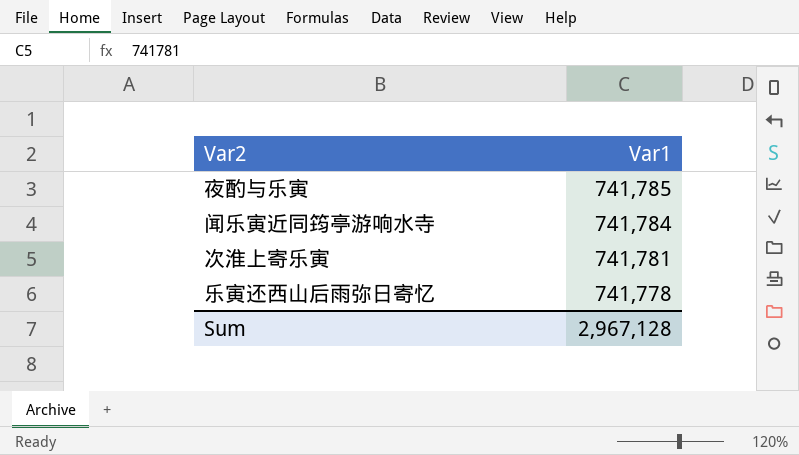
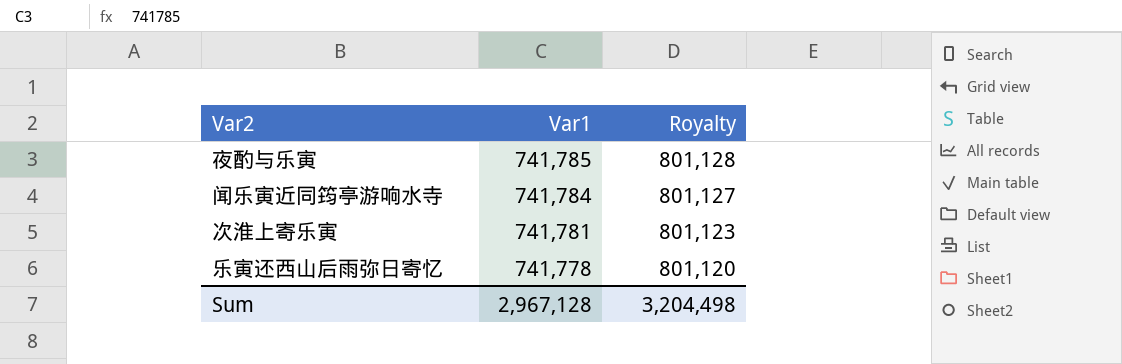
column Royalty | formula: none -> [Var1] * 1.08

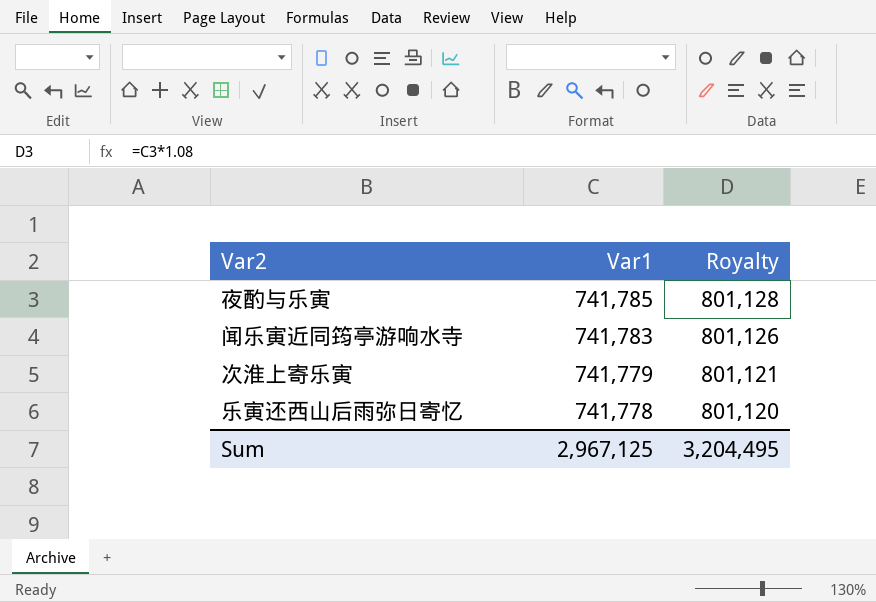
闻乐寅近同筠亭游响水寺 | Var1: 741,784 -> 741,783
闻乐寅近同筠亭游响水寺 | Royalty: 801,127 -> 801,126
次淮上寄乐寅 | Var1: 741,781 -> 741,779
次淮上寄乐寅 | Royalty: 801,123 -> 801,121
Sum | Var1: 2,967,128 -> 2,967,125
Sum | Royalty: 3,204,498 -> 3,204,495

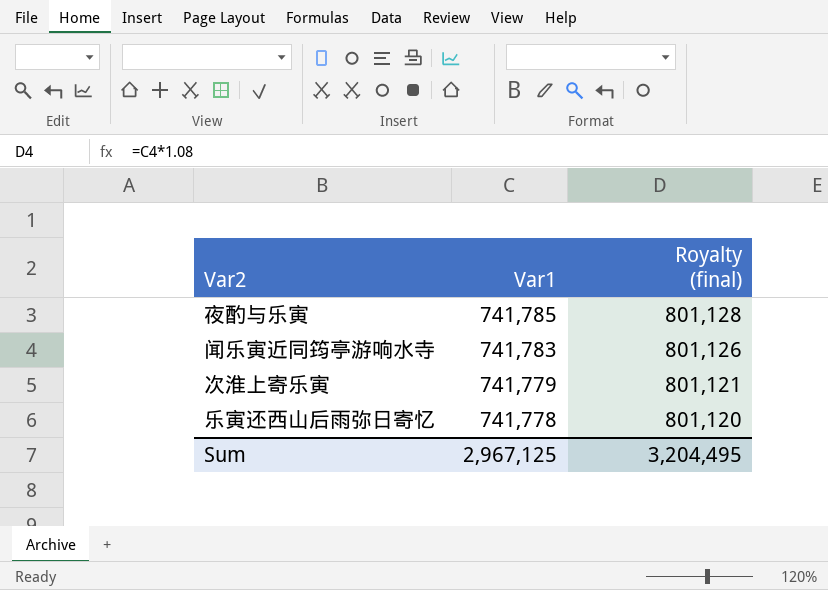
column name: Royalty -> Royalty (final)

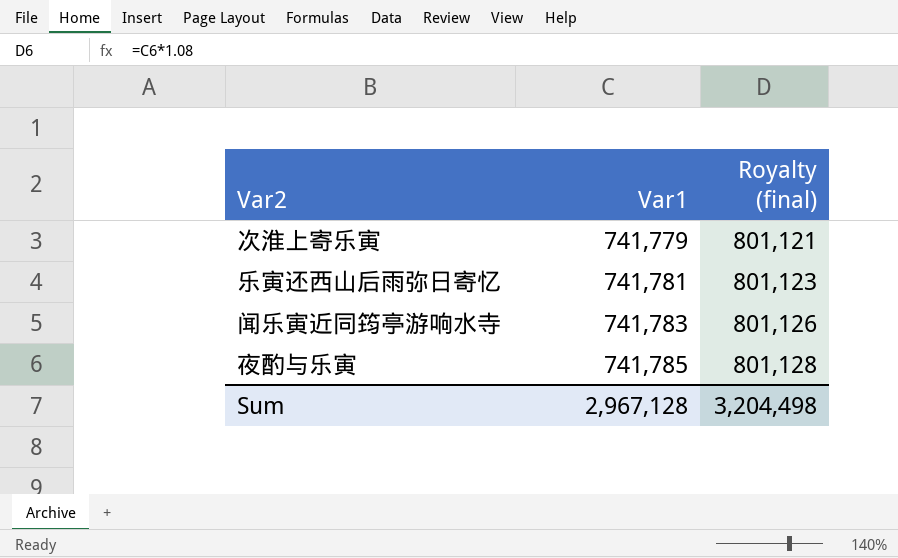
row order: Var1 descending -> Var1 ascending
乐寅还西山后雨弥日寄忆 | Var1: 741,778 -> 741,781
乐寅还西山后雨弥日寄忆 | Royalty (final): 801,120 -> 801,123
Sum | Var1: 2,967,125 -> 2,967,128
Sum | Royalty (final): 3,204,495 -> 3,204,498

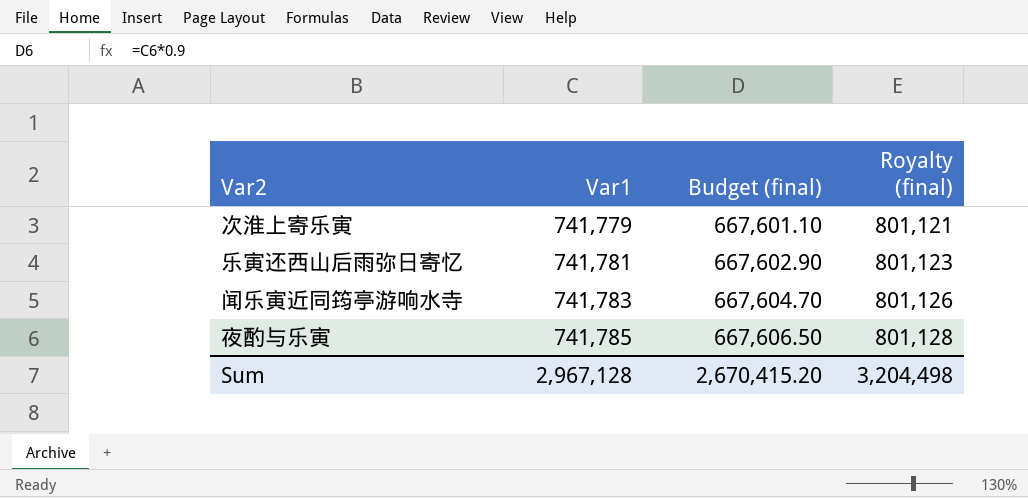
column Budget (final) | formula: none -> [Var1] * 0.9

